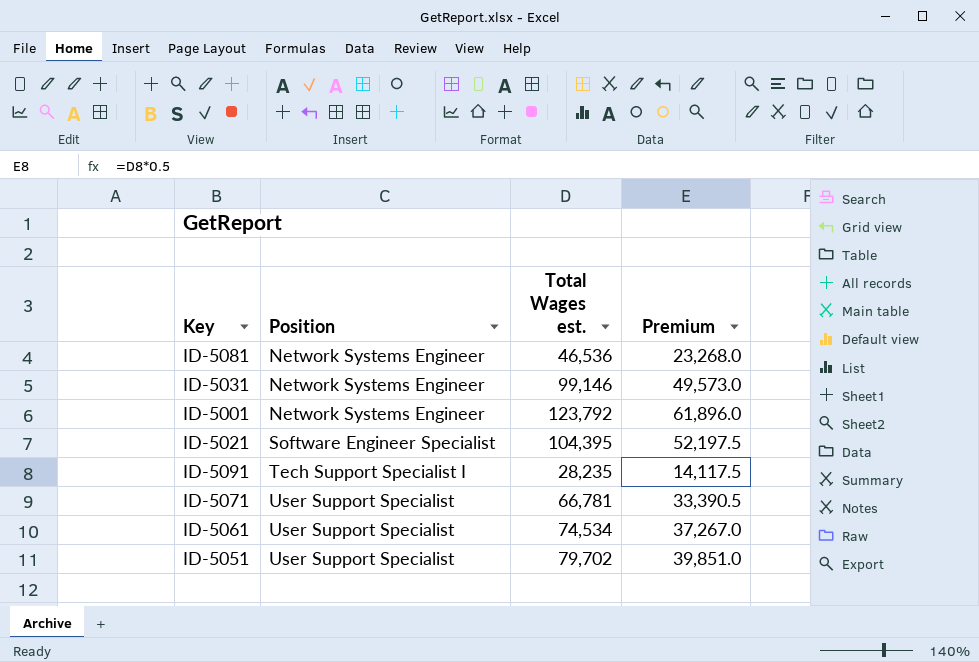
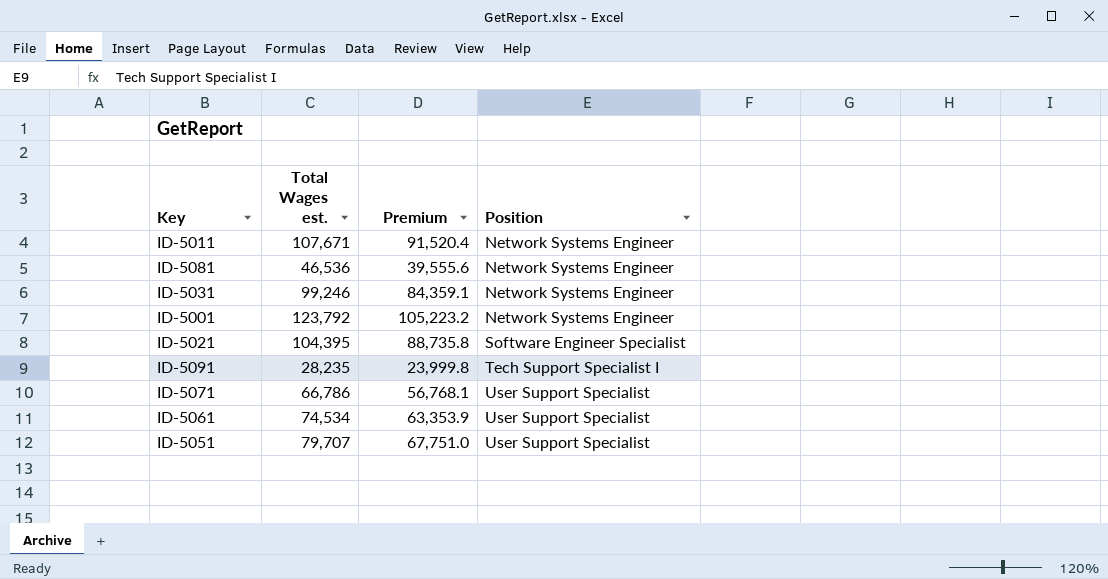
column Premium | formula: [Total Wages est.] * 0.5 -> [Total Wages est.] * 0.85
column Position | position: 2 -> 4
row ID-5011: none -> 107,671 | 91,520.4 | Network Systems Engineer
ID-5031 | Total Wages est.: 99,146 -> 99,246
ID-5071 | Total Wages est.: 66,781 -> 66,786
ID-5051 | Total Wages est.: 79,702 -> 79,707

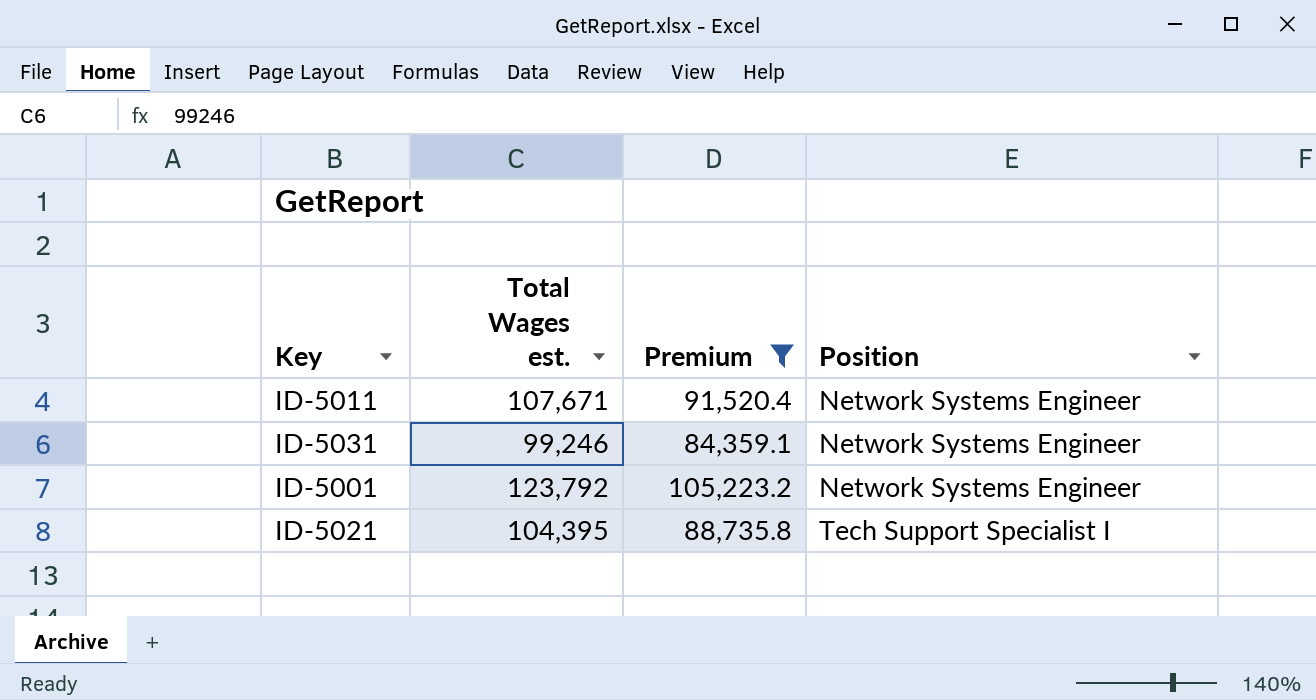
filter: none -> Premium >= 84,359.1
ID-5021 | Position: Software Engineer Specialist -> Tech Support Specialist I

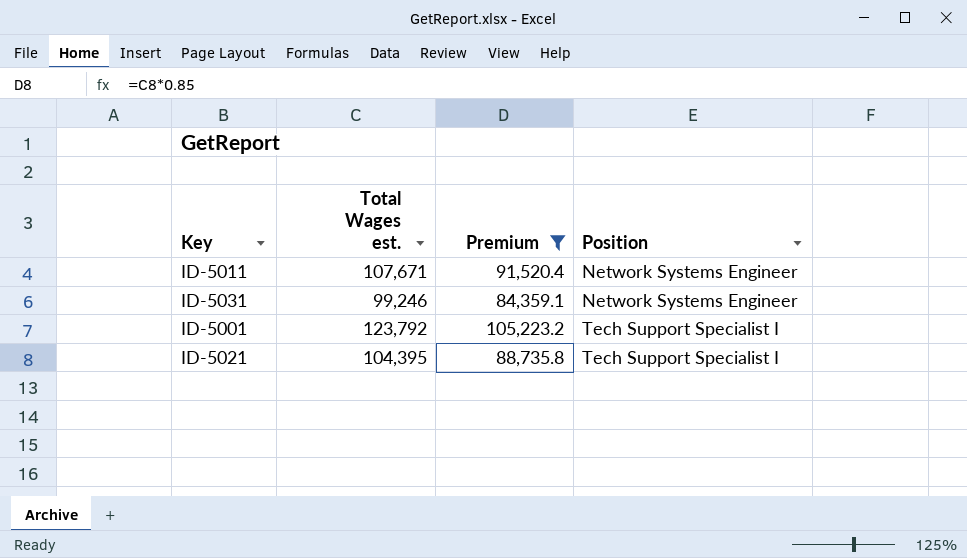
ID-5001 | Position: Network Systems Engineer -> Tech Support Specialist I

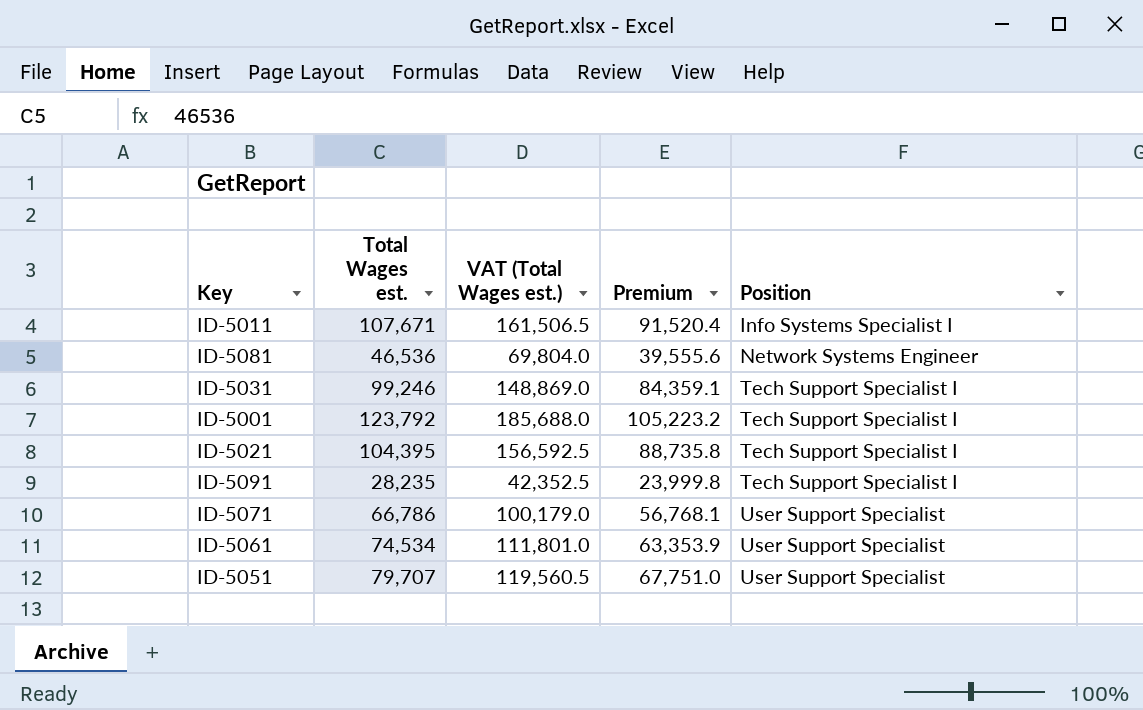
filter: Premium >= 84,359.1 -> none
column VAT (Total Wages est.) | formula: none -> [Total Wages est.] * 1.5
ID-5011 | Position: Network Systems Engineer -> Info Systems Specialist I
ID-5031 | Position: Network Systems Engineer -> Tech Support Specialist I

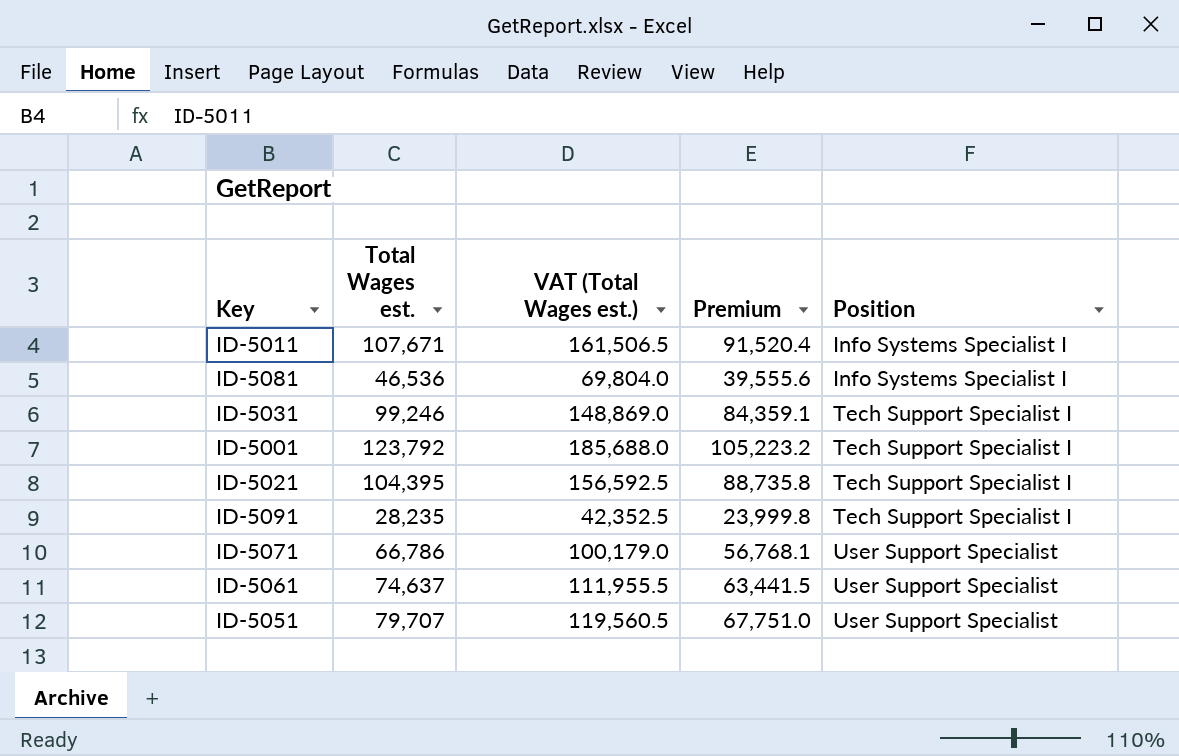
ID-5081 | Position: Network Systems Engineer -> Info Systems Specialist I
ID-5061 | Total Wages est.: 74,534 -> 74,637
ID-5061 | VAT (Total Wages est.): 111,801.0 -> 111,955.5
ID-5061 | Premium: 63,353.9 -> 63,441.5

